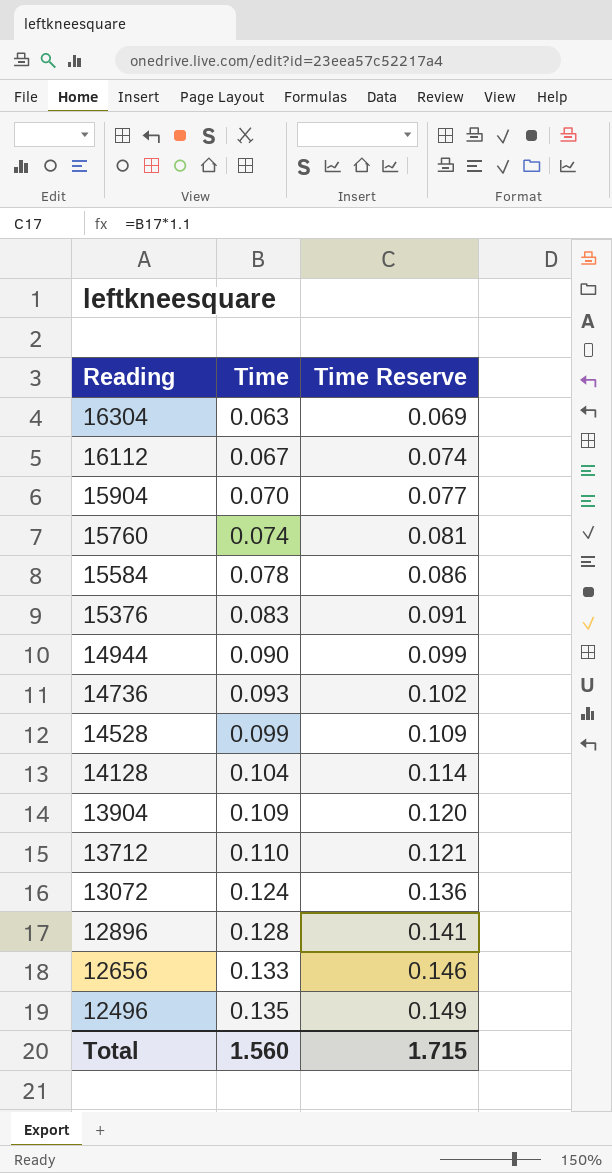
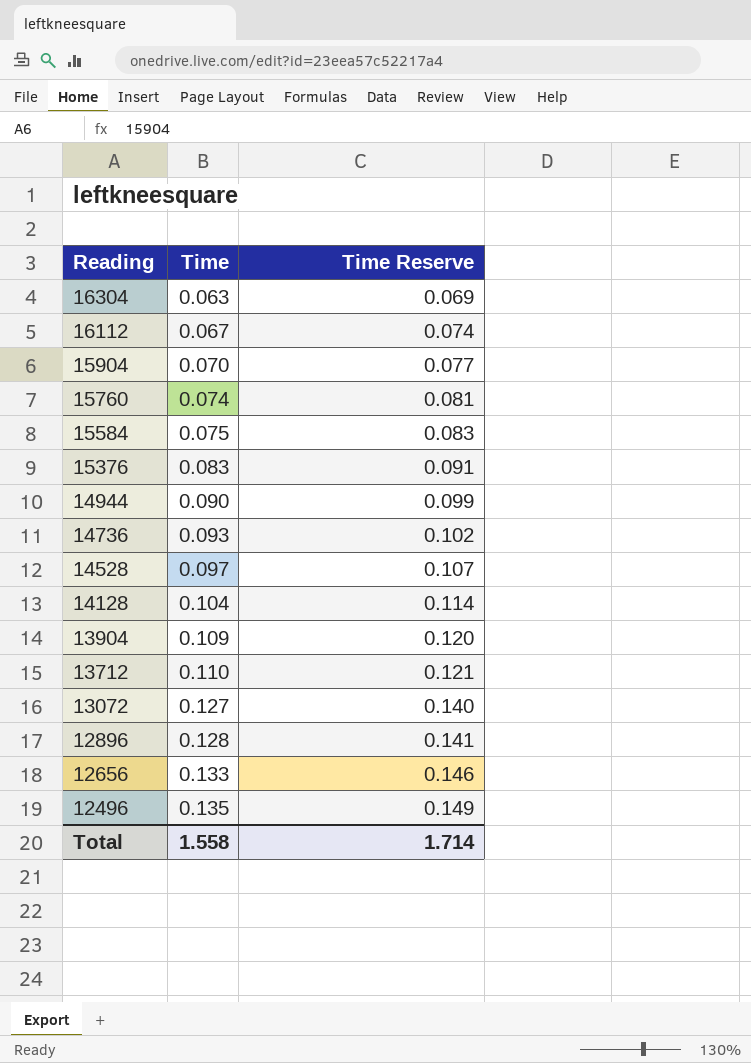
15584 | Time: 0.078 -> 0.075
15584 | Time Reserve: 0.086 -> 0.083
14528 | Time: 0.099 -> 0.097
14528 | Time Reserve: 0.109 -> 0.107
13072 | Time: 0.124 -> 0.127
13072 | Time Reserve: 0.136 -> 0.140
Total | Time: 1.560 -> 1.558
Total | Time Reserve: 1.715 -> 1.714

